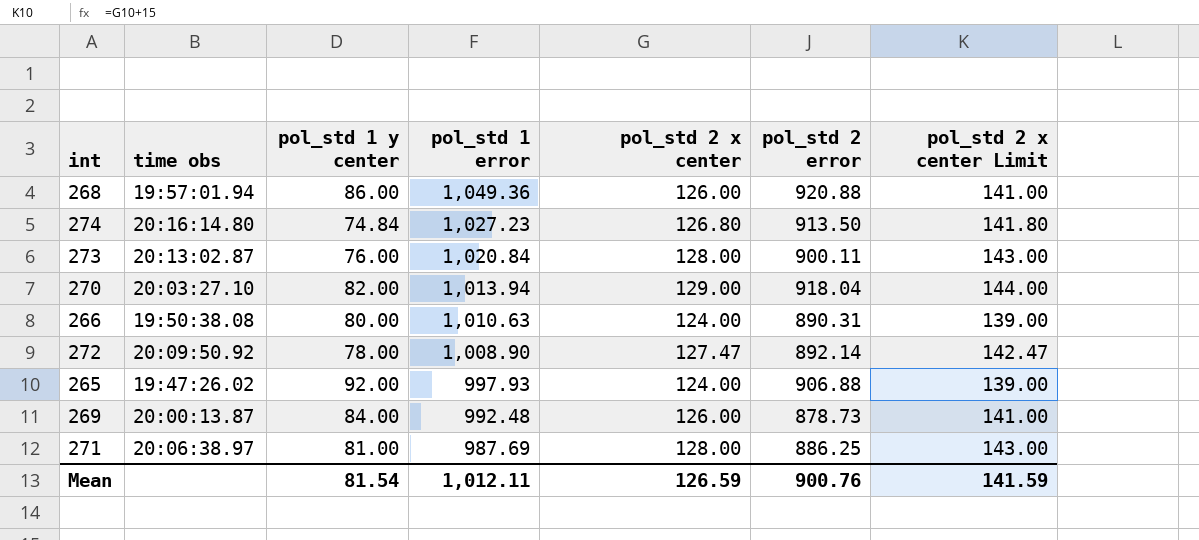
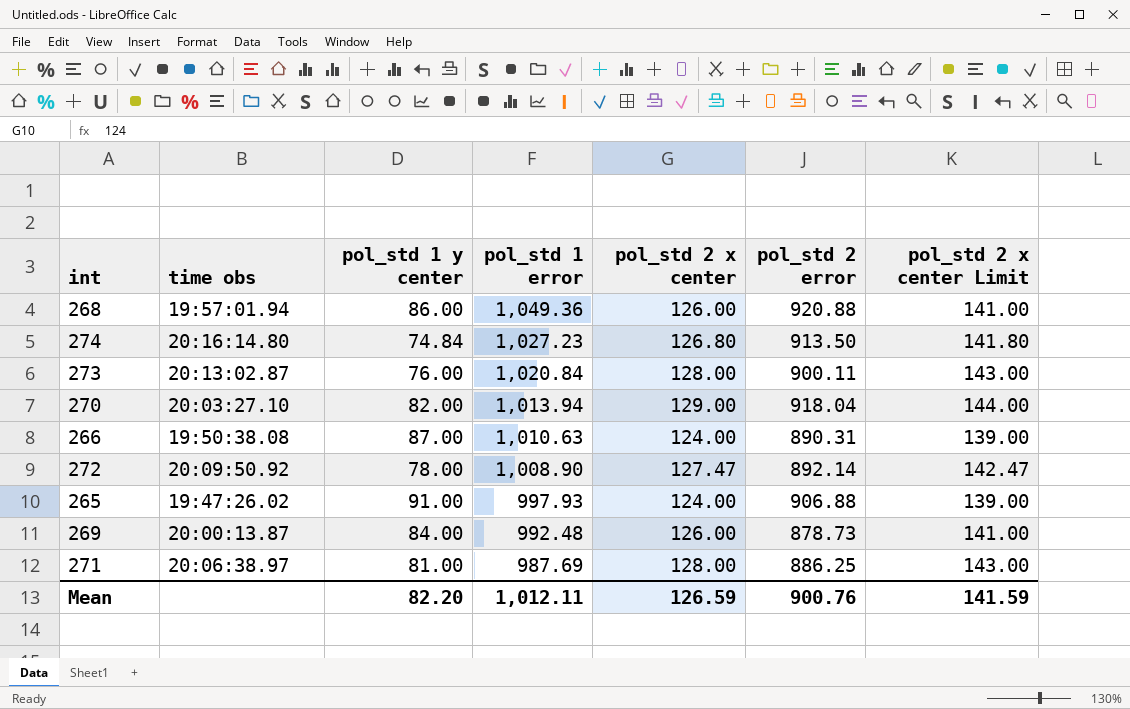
266 | pol_std 1 y center: 80.00 -> 87.00
265 | pol_std 1 y center: 92.00 -> 91.00
Mean | pol_std 1 y center: 81.54 -> 82.20

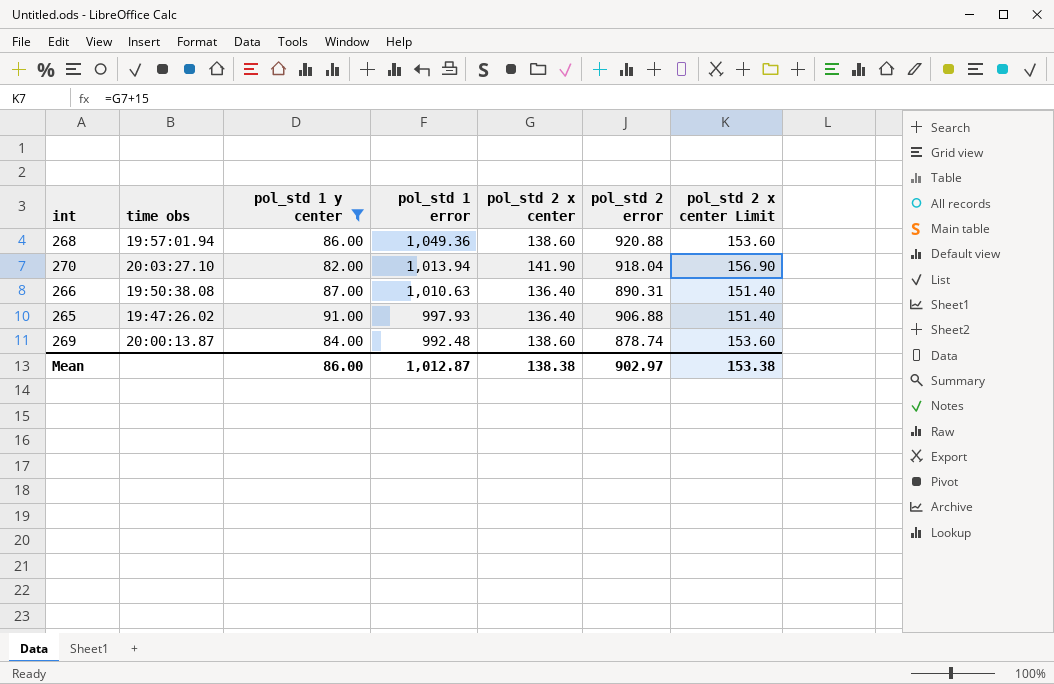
filter: none -> pol_std 1 y center >= 82.00
268 | pol_std 2 x center: 126.00 -> 138.60
268 | pol_std 2 x center Limit: 141.00 -> 153.60
270 | pol_std 2 x center: 129.00 -> 141.90
270 | pol_std 2 x center Limit: 144.00 -> 156.90
266 | pol_std 2 x center: 124.00 -> 136.40
266 | pol_std 2 x center Limit: 139.00 -> 151.40
265 | pol_std 2 x center: 124.00 -> 136.40
265 | pol_std 2 x center Limit: 139.00 -> 151.40
269 | pol_std 2 x center: 126.00 -> 138.60
269 | pol_std 2 error: 878.73 -> 878.74
269 | pol_std 2 x center Limit: 141.00 -> 153.60
Mean | pol_std 1 y center: 82.20 -> 86.00
Mean | pol_std 1 error: 1,012.11 -> 1,012.87
Mean | pol_std 2 x center: 126.59 -> 138.38
Mean | pol_std 2 error: 900.76 -> 902.97
Mean | pol_std 2 x center Limit: 141.59 -> 153.38

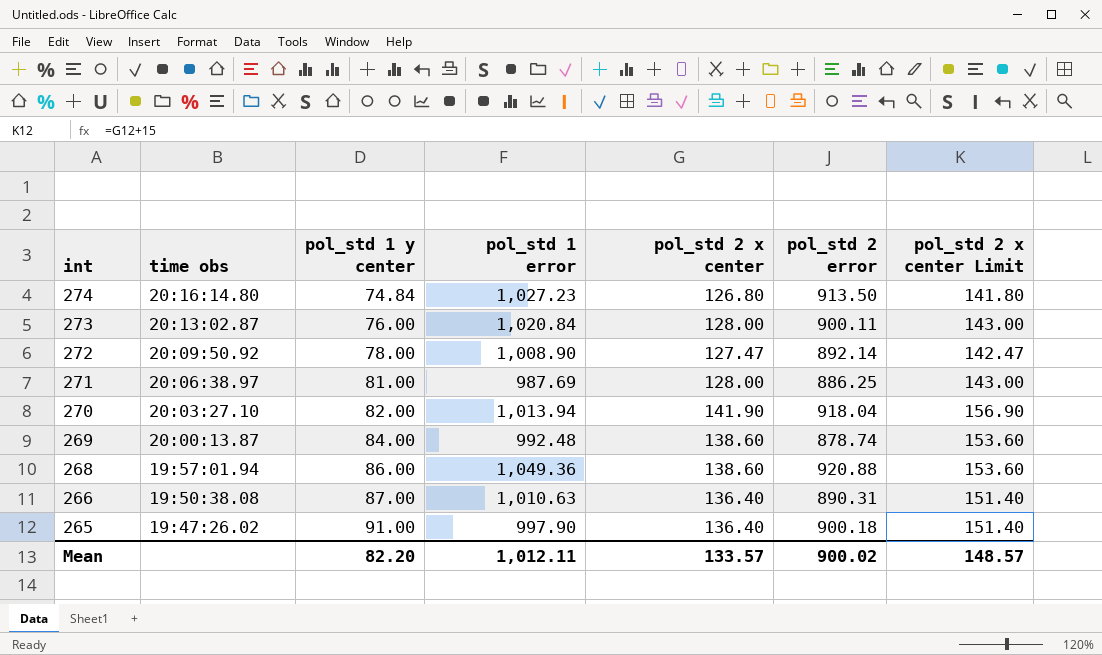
filter: pol_std 1 y center >= 82.00 -> none
row order: pol_std 1 error descending -> int descending
265 | pol_std 1 error: 997.93 -> 997.90
265 | pol_std 2 error: 906.88 -> 900.18
Mean | pol_std 1 y center: 86.00 -> 82.20
Mean | pol_std 1 error: 1,012.87 -> 1,012.11
Mean | pol_std 2 x center: 138.38 -> 133.57
Mean | pol_std 2 error: 902.97 -> 900.02
Mean | pol_std 2 x center Limit: 153.38 -> 148.57

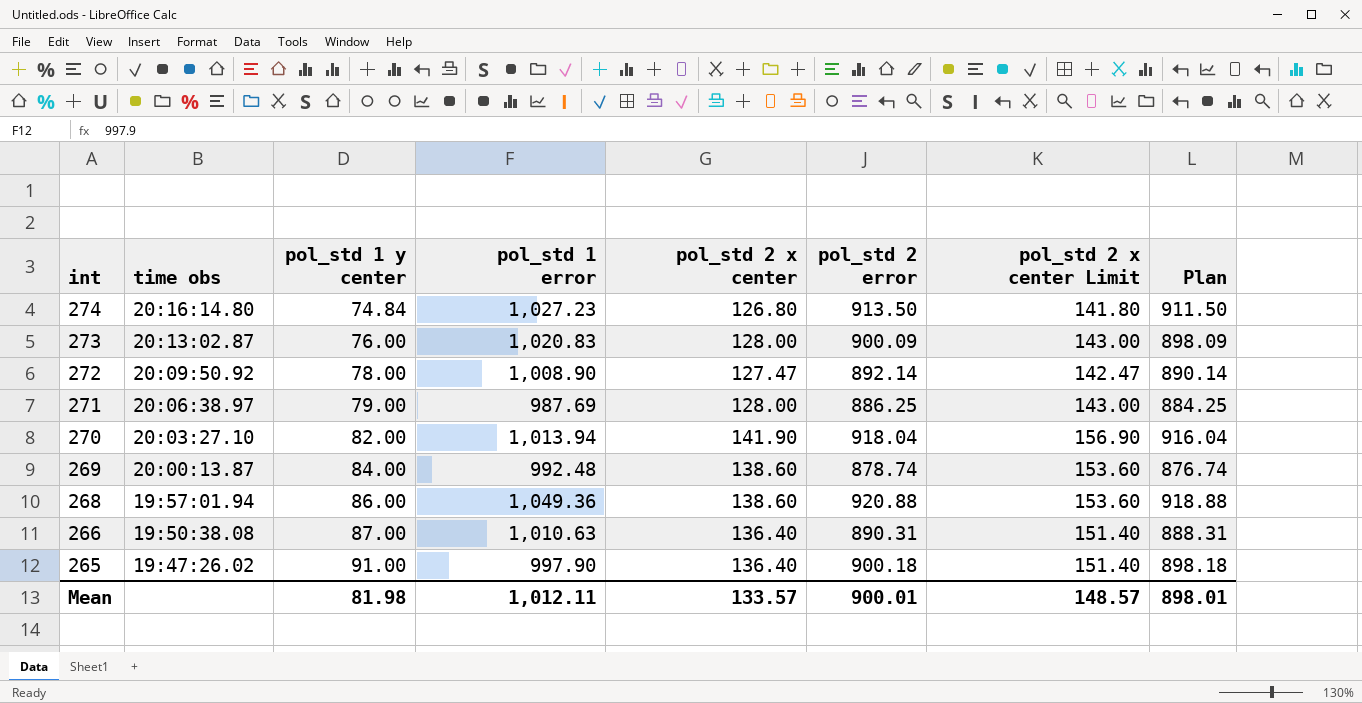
column Plan | formula: none -> [pol_std 2 error] - 2
273 | pol_std 1 error: 1,020.84 -> 1,020.83
273 | pol_std 2 error: 900.11 -> 900.09
271 | pol_std 1 y center: 81.00 -> 79.00
Mean | pol_std 1 y center: 82.20 -> 81.98
Mean | pol_std 2 error: 900.02 -> 900.01

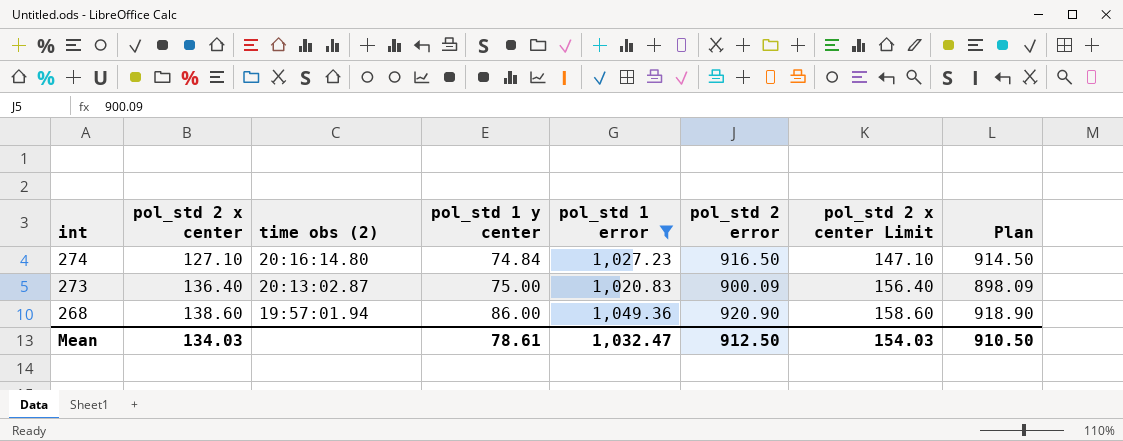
filter: none -> pol_std 1 error >= 1,020.83
column pol_std 2 x center | position: 5 -> 2
column name: time obs -> time obs (2)
column pol_std 2 x center Limit | formula: [pol_std 2 x center] + 15 -> [pol_std 2 x center] + 20
274 | pol_std 2 x center: 126.80 -> 127.10
274 | pol_std 2 error: 913.50 -> 916.50
274 | Plan: 911.50 -> 914.50
273 | pol_std 2 x center: 128.00 -> 136.40
273 | pol_std 1 y center: 76.00 -> 75.00
268 | pol_std 2 error: 920.88 -> 920.90
268 | Plan: 918.88 -> 918.90
Mean | pol_std 2 x center: 133.57 -> 134.03
Mean | pol_std 1 y center: 81.98 -> 78.61
Mean | pol_std 1 error: 1,012.11 -> 1,032.47
Mean | pol_std 2 error: 900.01 -> 912.50
Mean | pol_std 2 x center Limit: 148.57 -> 154.03
Mean | Plan: 898.01 -> 910.50

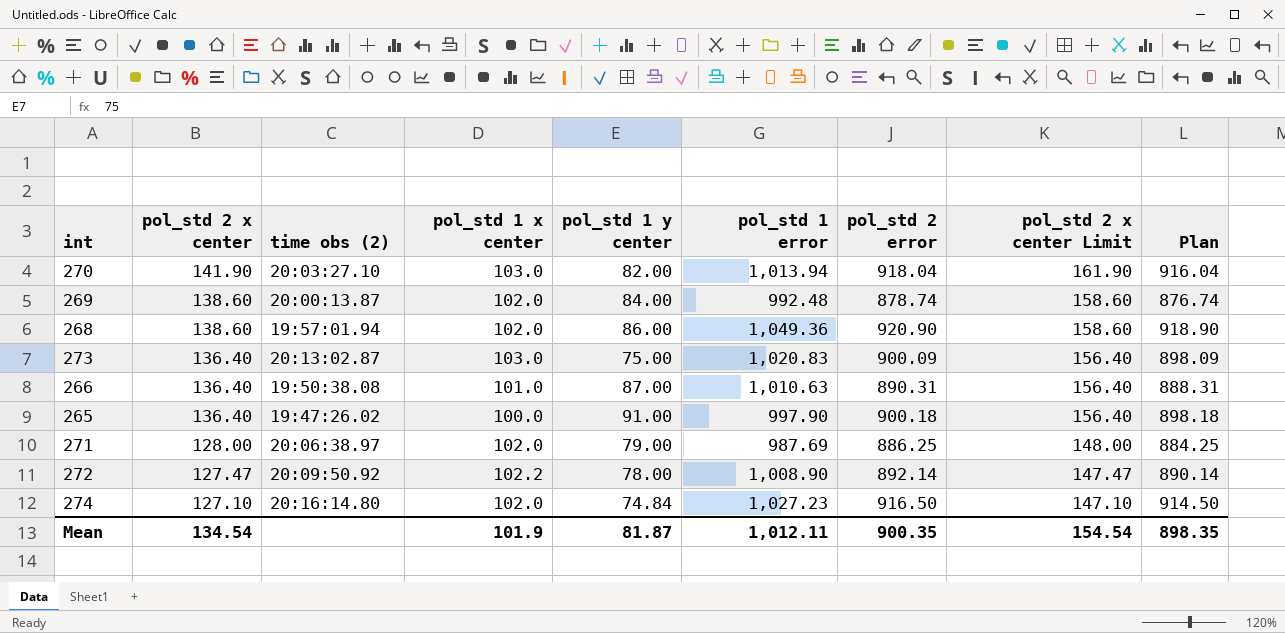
filter: pol_std 1 error >= 1,020.83 -> none
row order: int descending -> pol_std 2 x center descending
column pol_std 1 x center | position: none -> 4
Mean | pol_std 2 x center: 134.03 -> 134.54
Mean | pol_std 1 y center: 78.61 -> 81.87
Mean | pol_std 1 error: 1,032.47 -> 1,012.11
Mean | pol_std 2 error: 912.50 -> 900.35
Mean | pol_std 2 x center Limit: 154.03 -> 154.54
Mean | Plan: 910.50 -> 898.35

